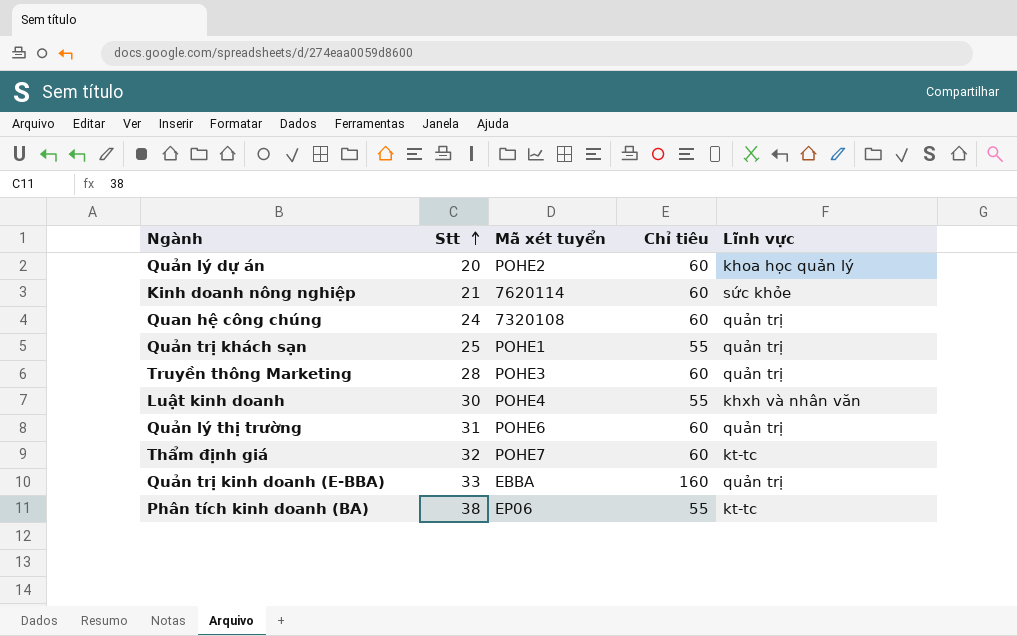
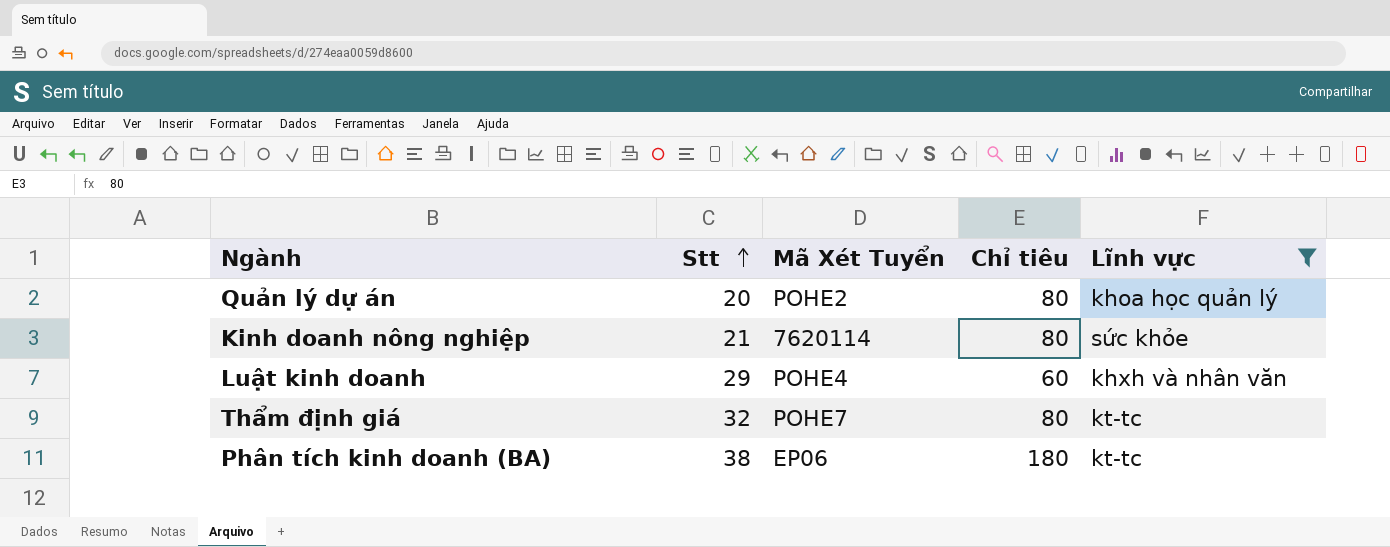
filter: none -> Lĩnh vực != quản trị
column name: Mã xét tuyển -> Mã Xét Tuyển
Quản lý dự án | Chỉ tiêu: 60 -> 80
Kinh doanh nông nghiệp | Chỉ tiêu: 60 -> 80
Luật kinh doanh | Stt: 30 -> 29
Luật kinh doanh | Chỉ tiêu: 55 -> 60
Thẩm định giá | Chỉ tiêu: 60 -> 80
Phân tích kinh doanh (BA) | Chỉ tiêu: 55 -> 180

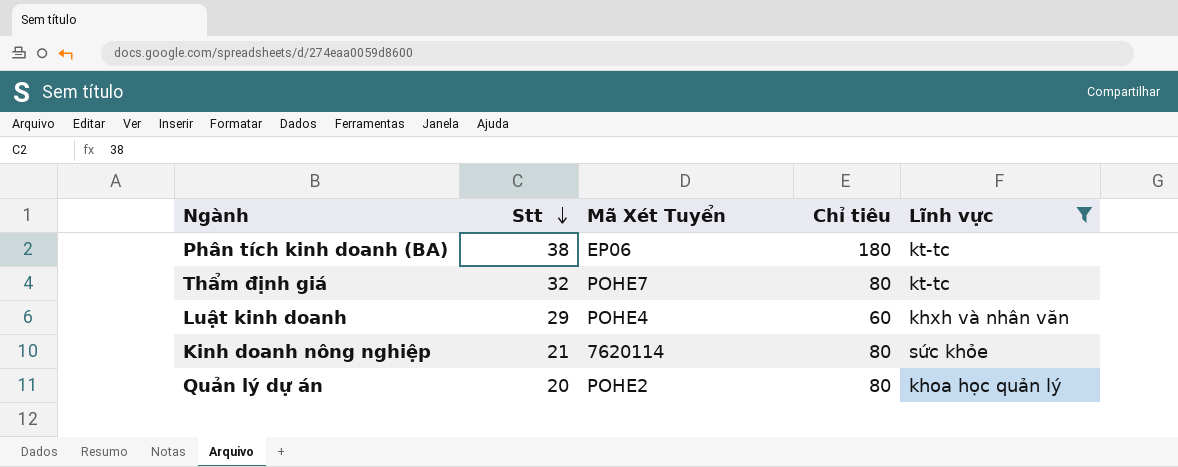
row order: Stt ascending -> Stt descending

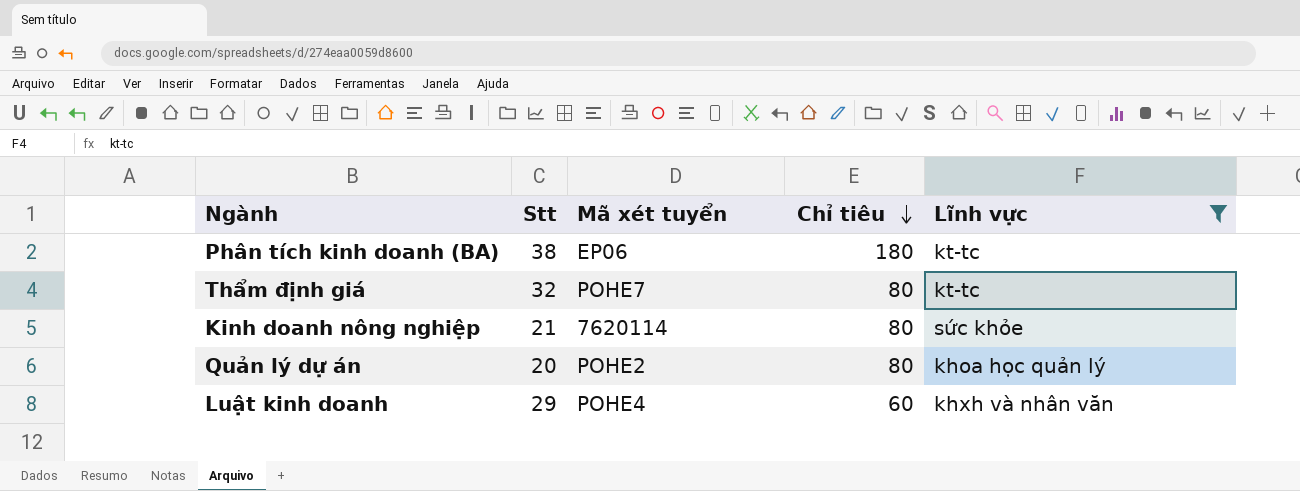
row order: Stt descending -> Chỉ tiêu descending
column name: Mã Xét Tuyển -> Mã xét tuyển

